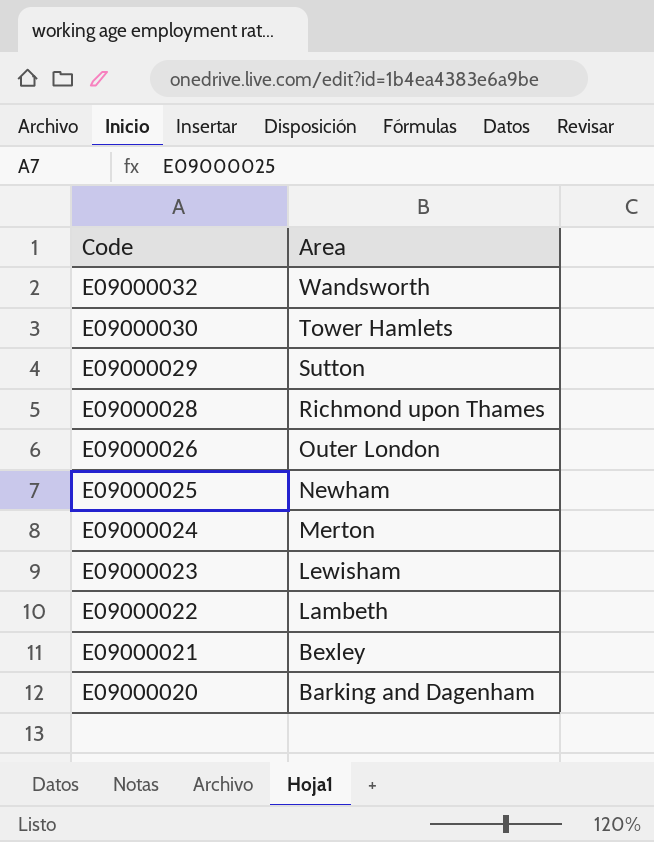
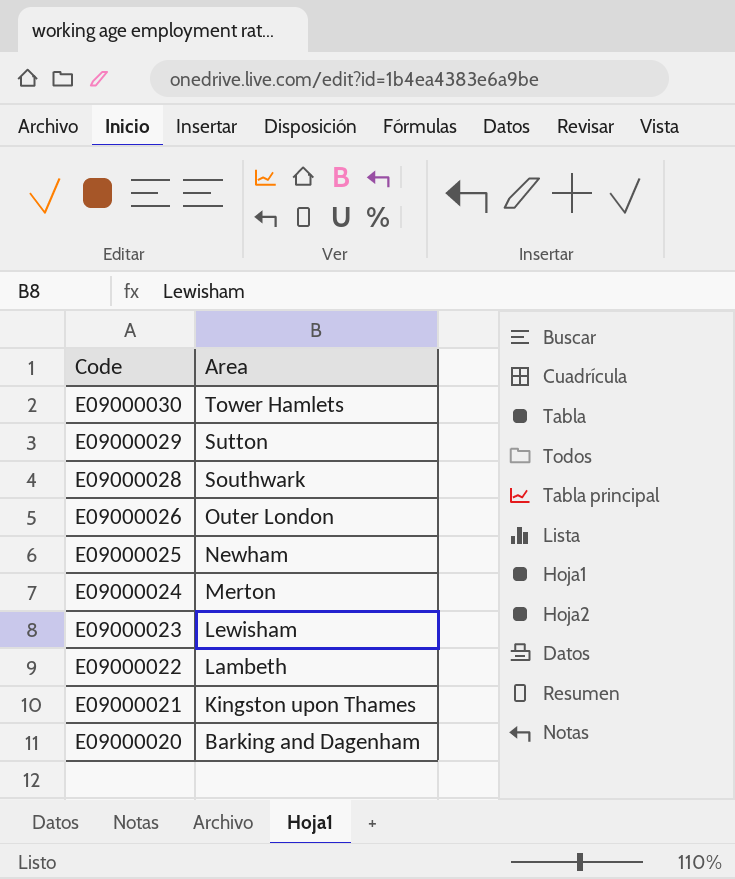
row E09000032: Wandsworth -> none
E09000028 | Area: Richmond upon Thames -> Southwark
E09000021 | Area: Bexley -> Kingston upon Thames

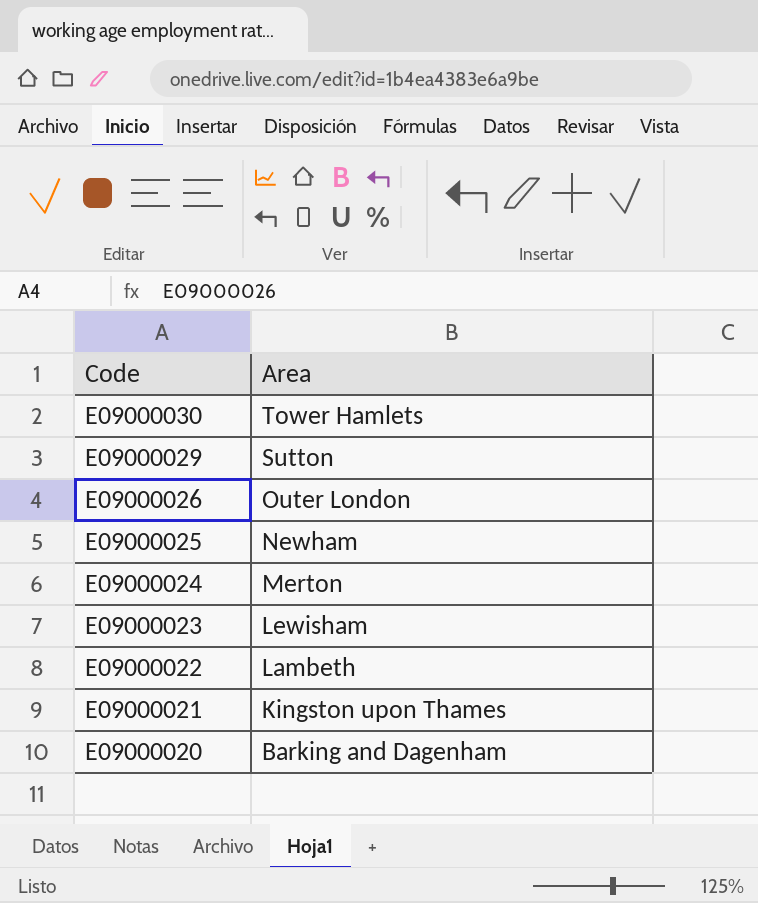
row E09000028: Southwark -> none

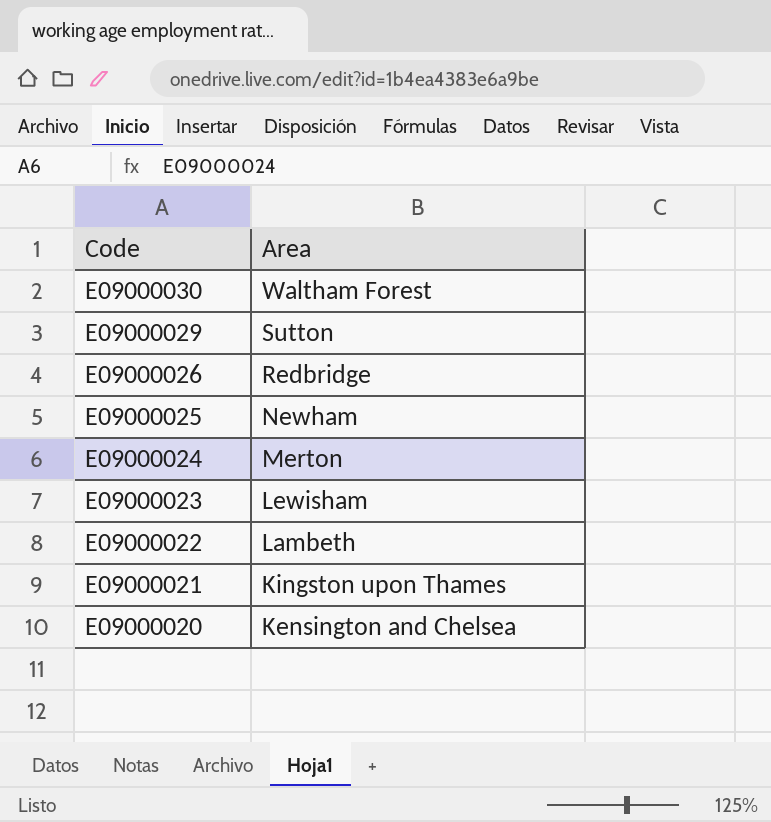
E09000030 | Area: Tower Hamlets -> Waltham Forest
E09000026 | Area: Outer London -> Redbridge
E09000020 | Area: Barking and Dagenham -> Kensington and Chelsea

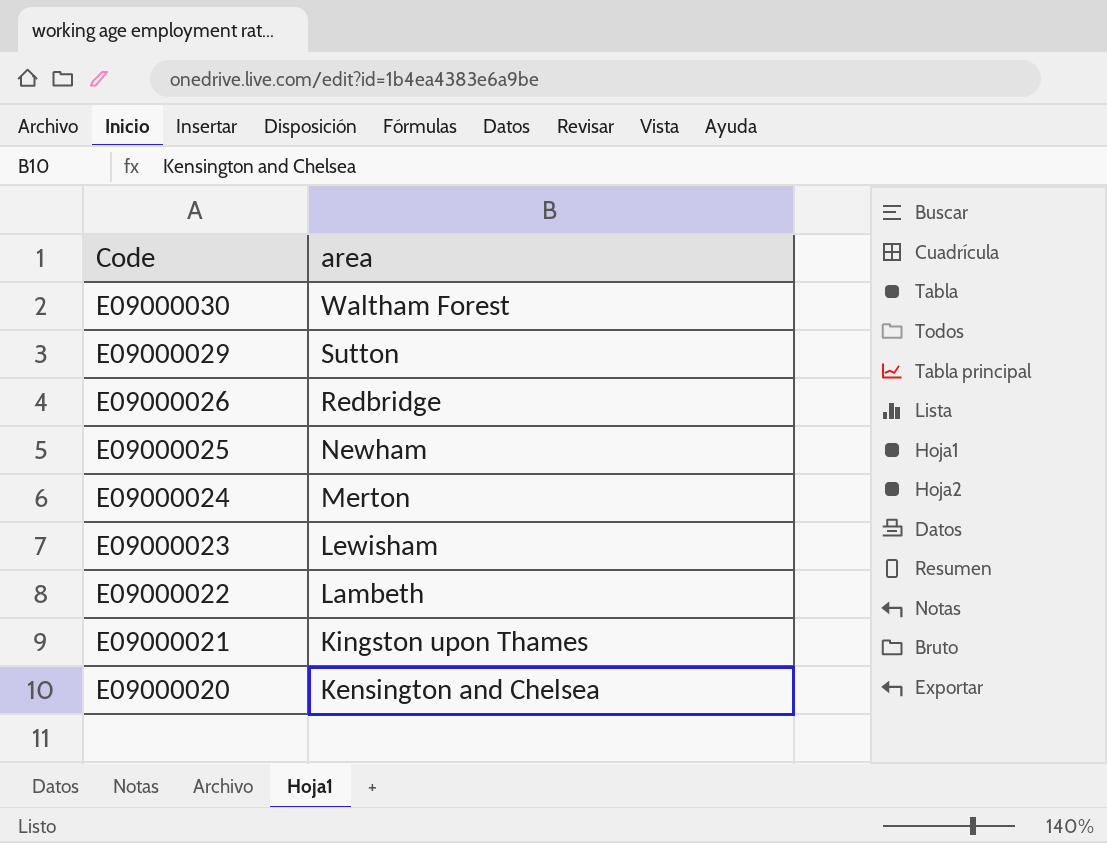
column name: Area -> area

